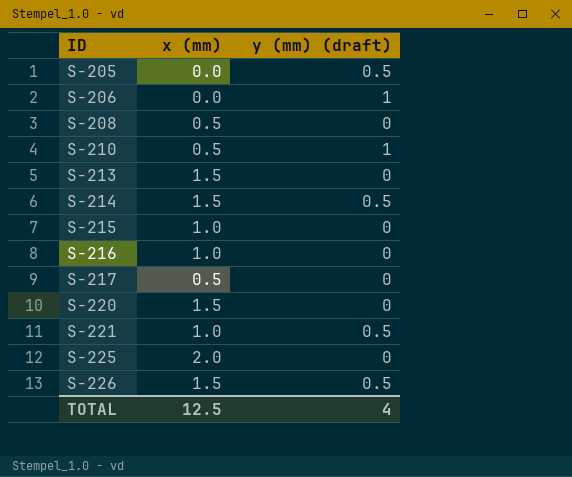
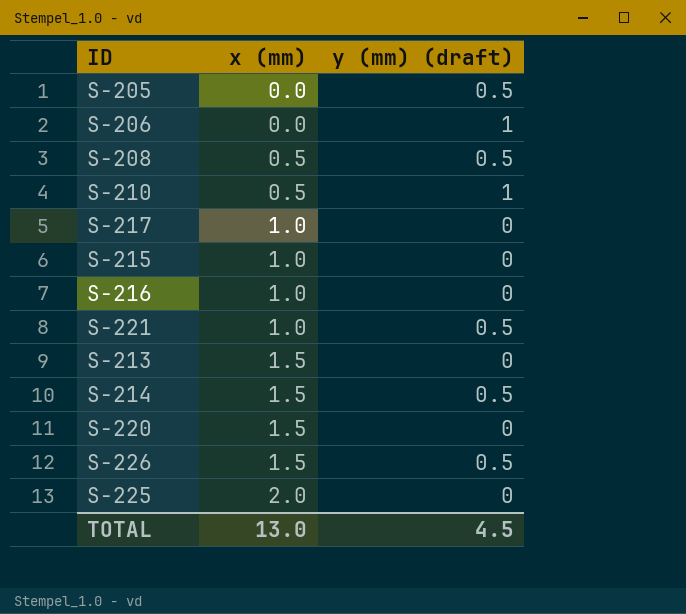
row order: ID ascending -> x (mm) ascending
S-208 | y (mm) (draft): 0 -> 0.5
S-217 | x (mm): 0.5 -> 1.0
TOTAL | x (mm): 12.5 -> 13.0
TOTAL | y (mm) (draft): 4 -> 4.5

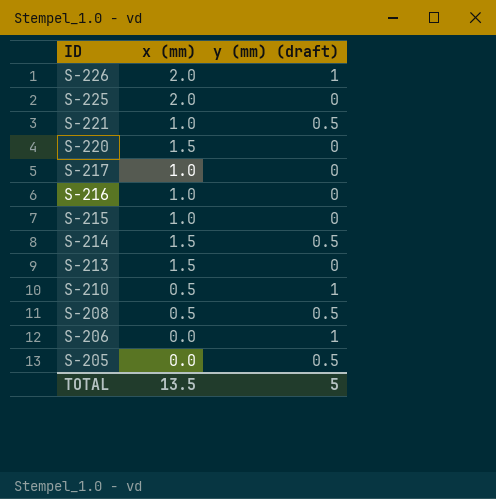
row order: x (mm) ascending -> ID descending
S-226 | x (mm): 1.5 -> 2.0
S-226 | y (mm) (draft): 0.5 -> 1
TOTAL | x (mm): 13.0 -> 13.5
TOTAL | y (mm) (draft): 4.5 -> 5

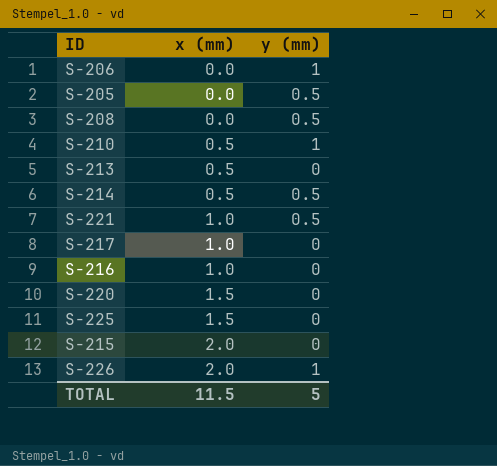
row order: ID descending -> x (mm) ascending
column name: y (mm) (draft) -> y (mm)
S-208 | x (mm): 0.5 -> 0.0
S-213 | x (mm): 1.5 -> 0.5
S-214 | x (mm): 1.5 -> 0.5
S-225 | x (mm): 2.0 -> 1.5
S-215 | x (mm): 1.0 -> 2.0
TOTAL | x (mm): 13.5 -> 11.5

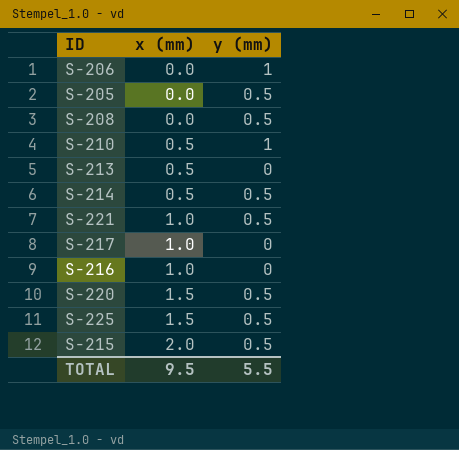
row S-226: 2.0 | 1 -> none
S-220 | y (mm): 0 -> 0.5
S-225 | y (mm): 0 -> 0.5
S-215 | y (mm): 0 -> 0.5
TOTAL | x (mm): 11.5 -> 9.5
TOTAL | y (mm): 5 -> 5.5

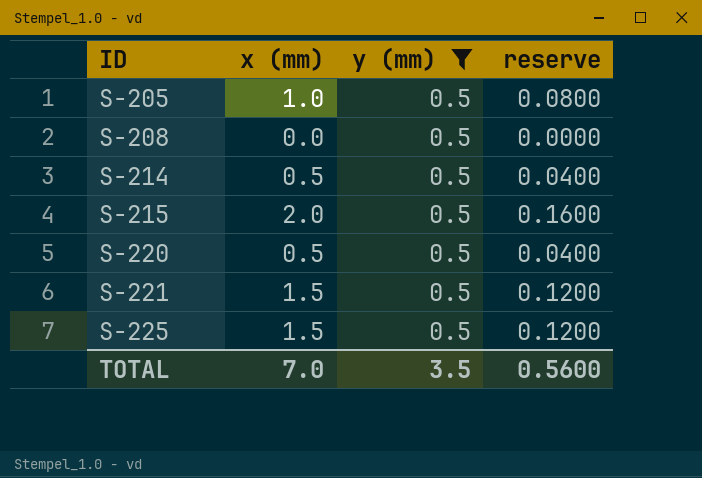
filter: none -> y (mm) = 0.5
row order: x (mm) ascending -> ID ascending
column reserve | formula: none -> [x (mm)] * 0.08
S-205 | x (mm): 0.0 -> 1.0
S-220 | x (mm): 1.5 -> 0.5
S-221 | x (mm): 1.0 -> 1.5
TOTAL | x (mm): 9.5 -> 7.0
TOTAL | y (mm): 5.5 -> 3.5

